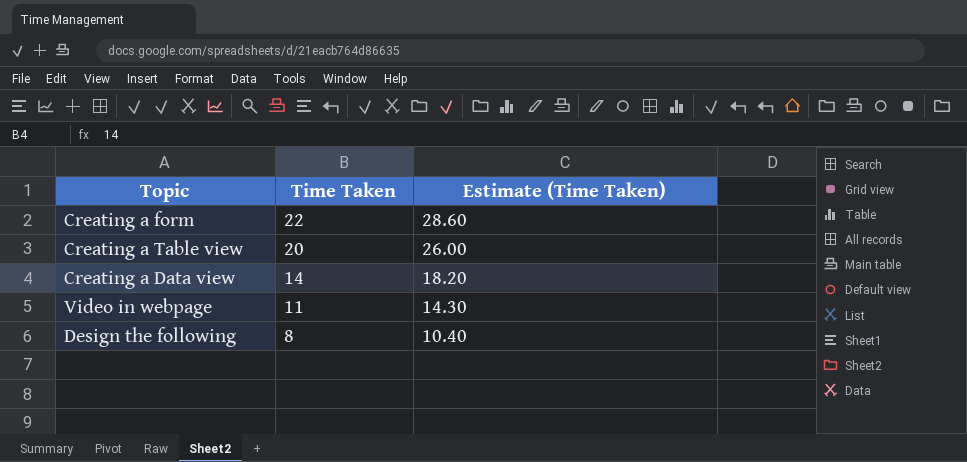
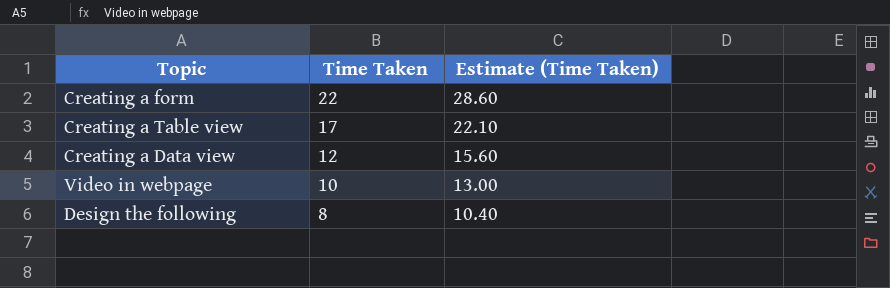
Creating a Table view | Time Taken: 20 -> 17
Creating a Table view | Estimate (Time Taken): 26.00 -> 22.10
Creating a Data view | Time Taken: 14 -> 12
Creating a Data view | Estimate (Time Taken): 18.20 -> 15.60
Video in webpage | Time Taken: 11 -> 10
Video in webpage | Estimate (Time Taken): 14.30 -> 13.00

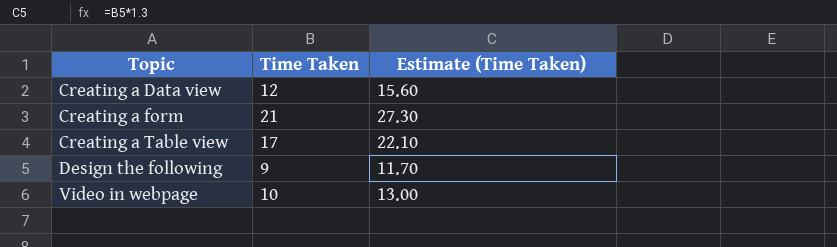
row order: Time Taken descending -> Topic ascending
Creating a form | Time Taken: 22 -> 21
Creating a form | Estimate (Time Taken): 28.60 -> 27.30
Design the following | Time Taken: 8 -> 9
Design the following | Estimate (Time Taken): 10.40 -> 11.70

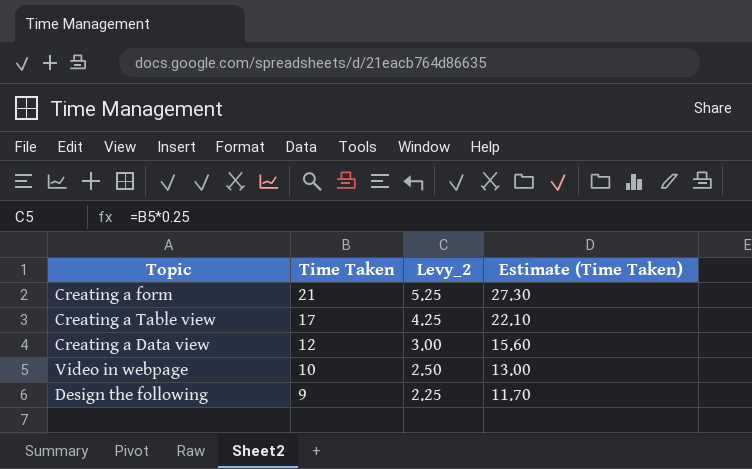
row order: Topic ascending -> Time Taken descending
column Levy_2 | formula: none -> [Time Taken] * 0.25

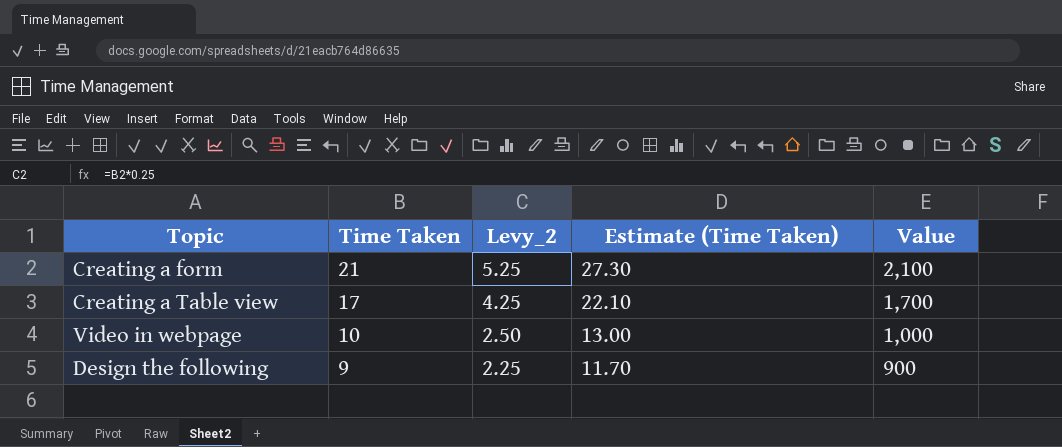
column Value | formula: none -> [Time Taken] * 100
row Creating a Data view: 12 | 3.00 | 15.60 -> none

